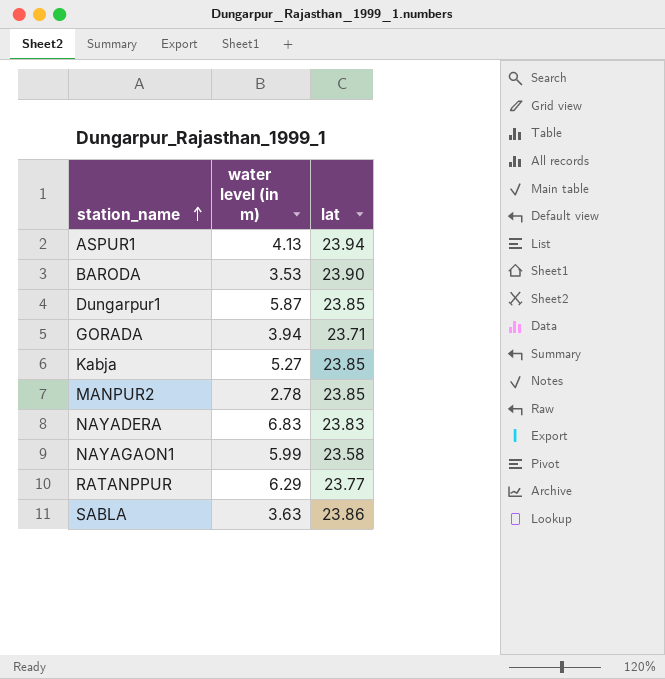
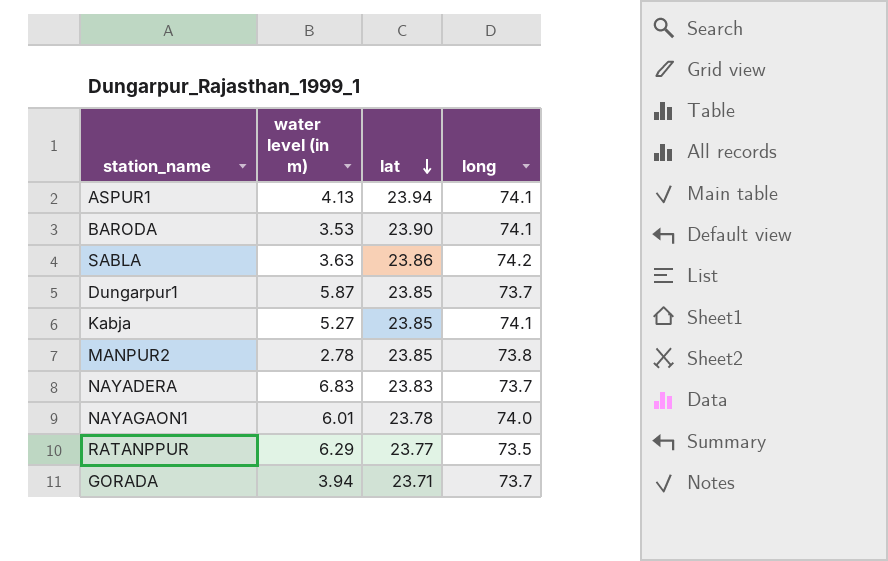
row order: station_name ascending -> lat descending
column long | position: none -> 4
NAYAGAON1 | water level (in m): 5.99 -> 6.01
NAYAGAON1 | lat: 23.58 -> 23.78

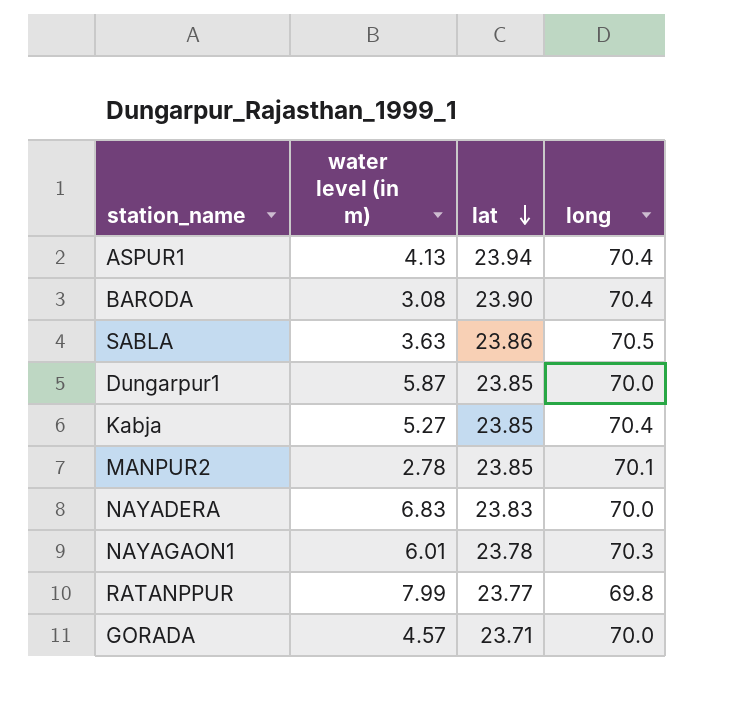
ASPUR1 | long: 74.1 -> 70.4
BARODA | water level (in m): 3.53 -> 3.08
BARODA | long: 74.1 -> 70.4
SABLA | long: 74.2 -> 70.5
Dungarpur1 | long: 73.7 -> 70.0
Kabja | long: 74.1 -> 70.4
MANPUR2 | long: 73.8 -> 70.1
NAYADERA | long: 73.7 -> 70.0
NAYAGAON1 | long: 74.0 -> 70.3
RATANPPUR | water level (in m): 6.29 -> 7.99
RATANPPUR | long: 73.5 -> 69.8
GORADA | water level (in m): 3.94 -> 4.57
GORADA | long: 73.7 -> 70.0

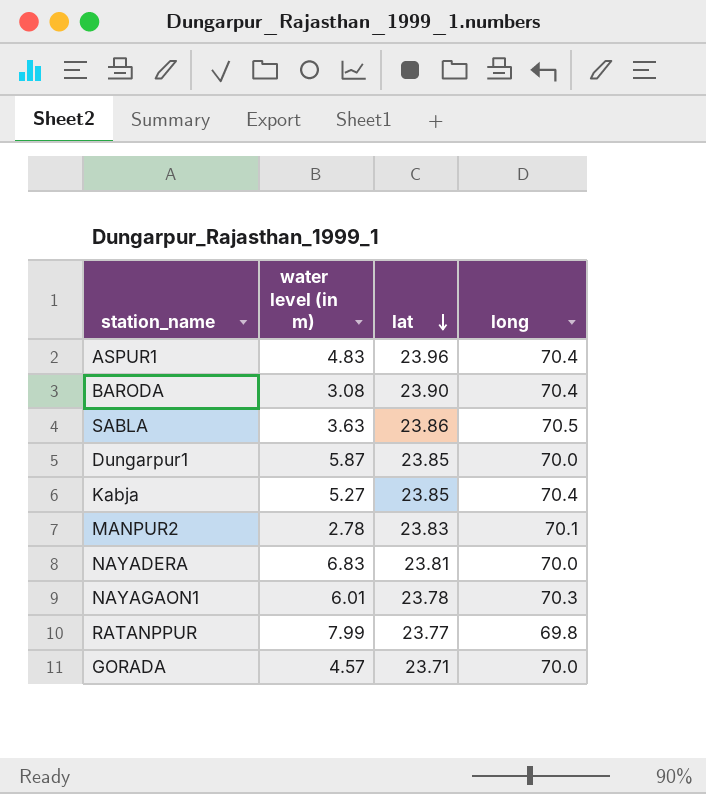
ASPUR1 | water level (in m): 4.13 -> 4.83
ASPUR1 | lat: 23.94 -> 23.96
MANPUR2 | lat: 23.85 -> 23.83
NAYADERA | lat: 23.83 -> 23.81

